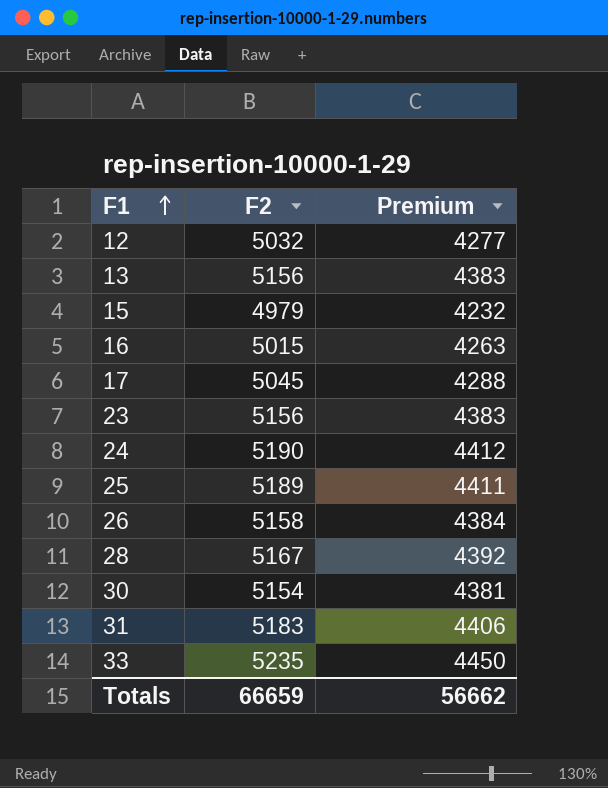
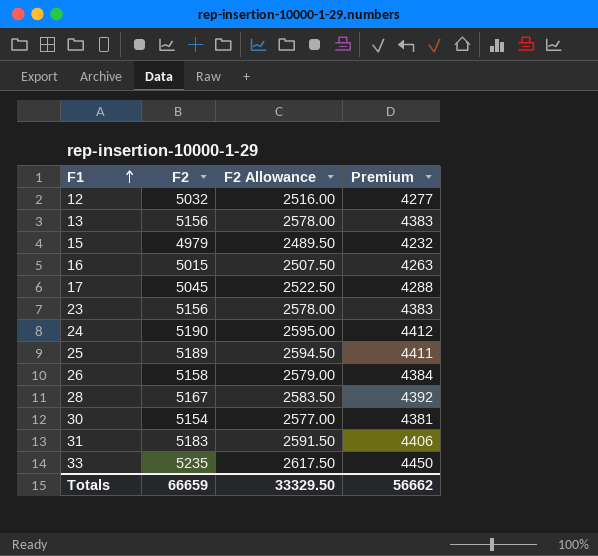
column F2 Allowance | formula: none -> [F2] * 0.5

